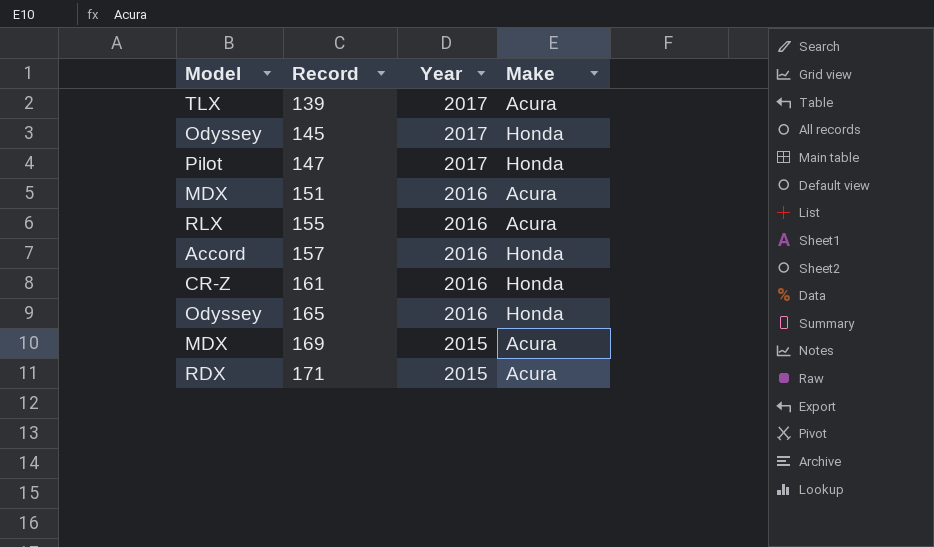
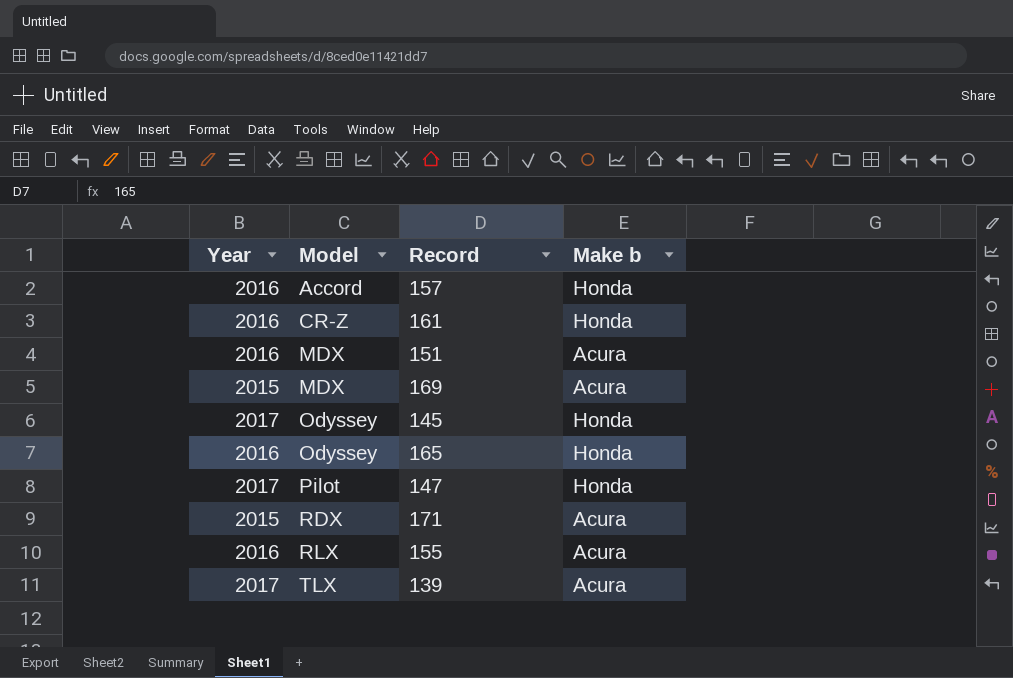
row order: Record ascending -> Model ascending
column Year | position: 3 -> 1
column name: Make -> Make b

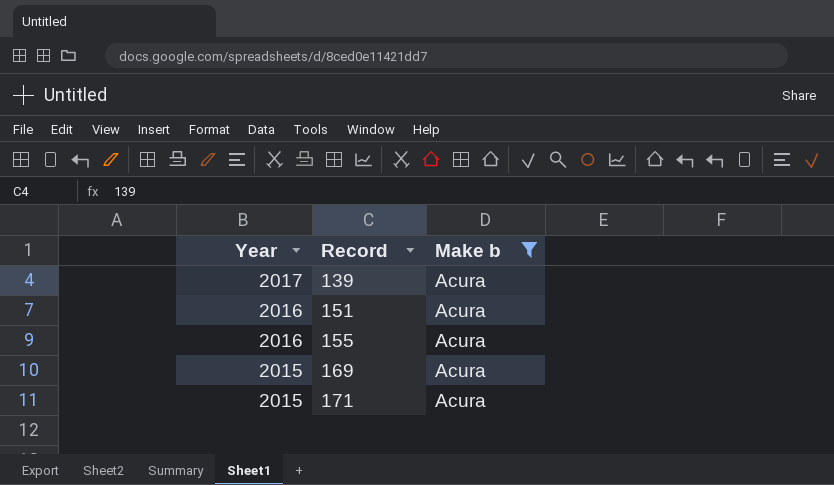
filter: none -> Make b = Acura
row order: Model ascending -> Year descending
column Model | position: 2 -> none

